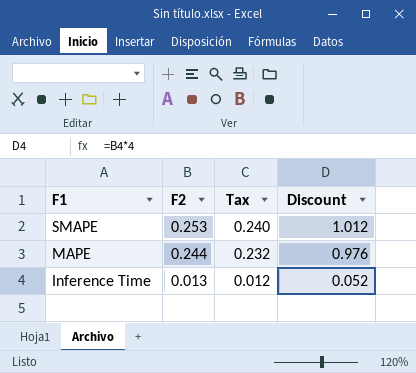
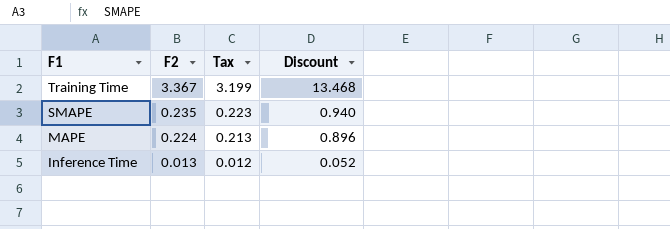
row Training Time: none -> 3.367 | 3.199 | 13.468
SMAPE | F2: 0.253 -> 0.235
SMAPE | Tax: 0.240 -> 0.223
SMAPE | Discount: 1.012 -> 0.940
MAPE | F2: 0.244 -> 0.224
MAPE | Tax: 0.232 -> 0.213
MAPE | Discount: 0.976 -> 0.896

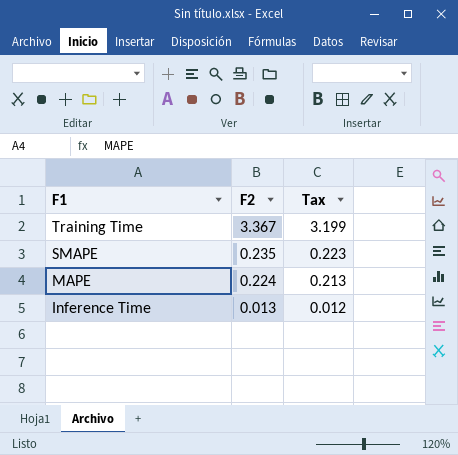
column Discount | formula: [F2] * 4 -> none

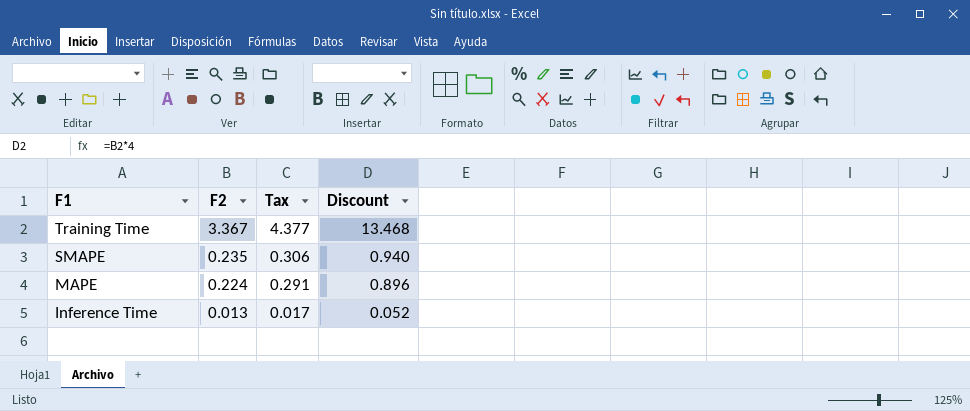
column Tax | formula: [F2] * 0.95 -> [F2] * 1.3
column Discount | formula: none -> [F2] * 4

